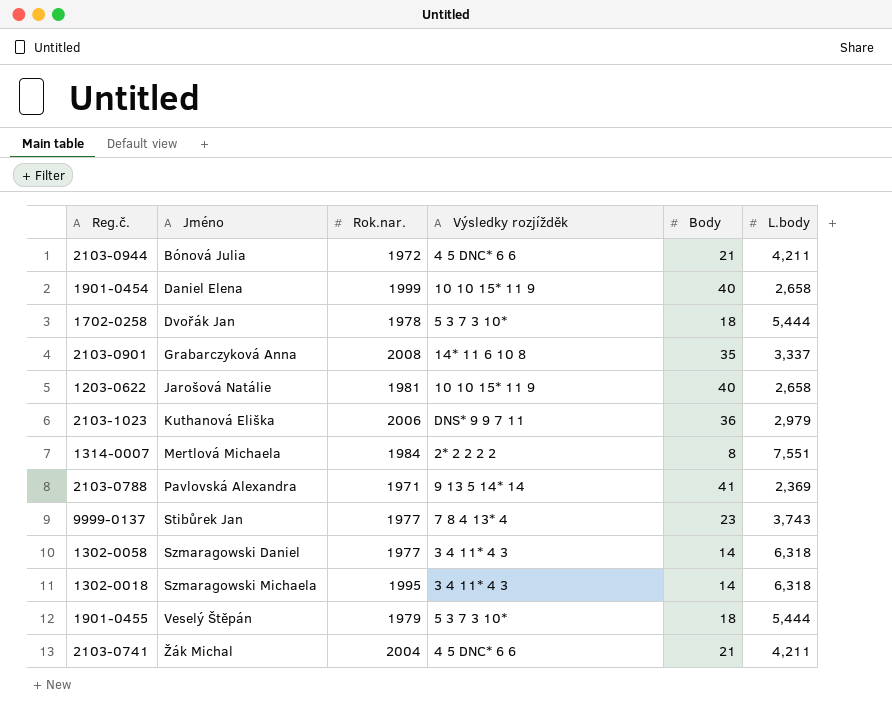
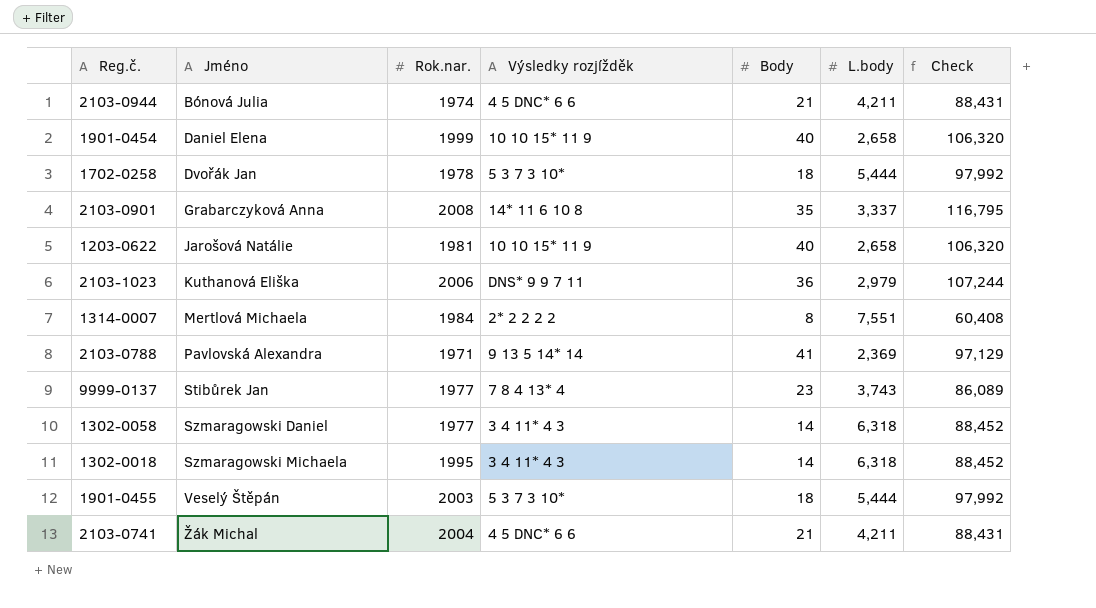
column Check | formula: none -> [Body] * [L.body]
2103-0944 | Rok.nar.: 1972 -> 1974
1901-0455 | Rok.nar.: 1979 -> 2003

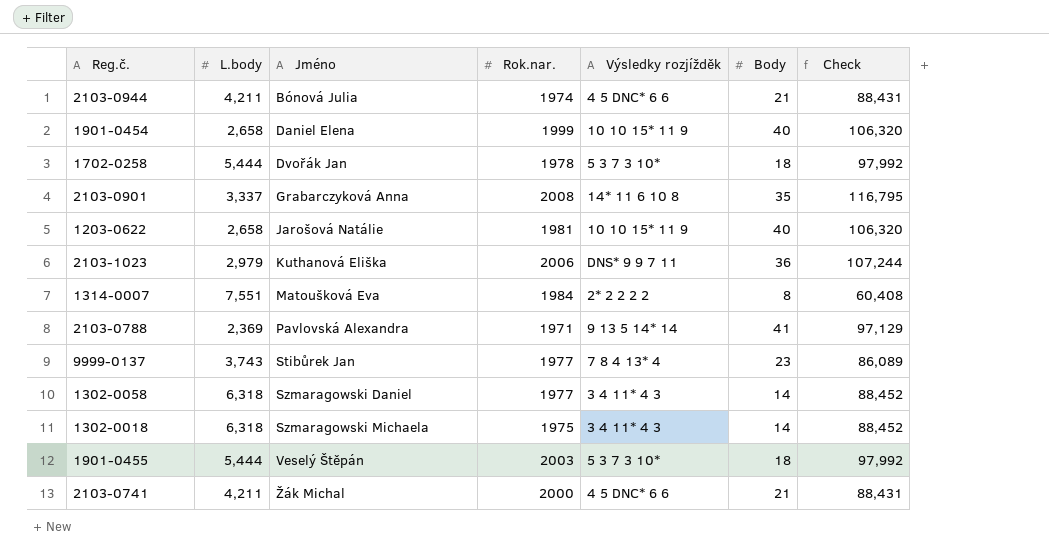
column L.body | position: 6 -> 2
1314-0007 | Jméno: Mertlová Michaela -> Matoušková Eva
1302-0018 | Rok.nar.: 1995 -> 1975
2103-0741 | Rok.nar.: 2004 -> 2000

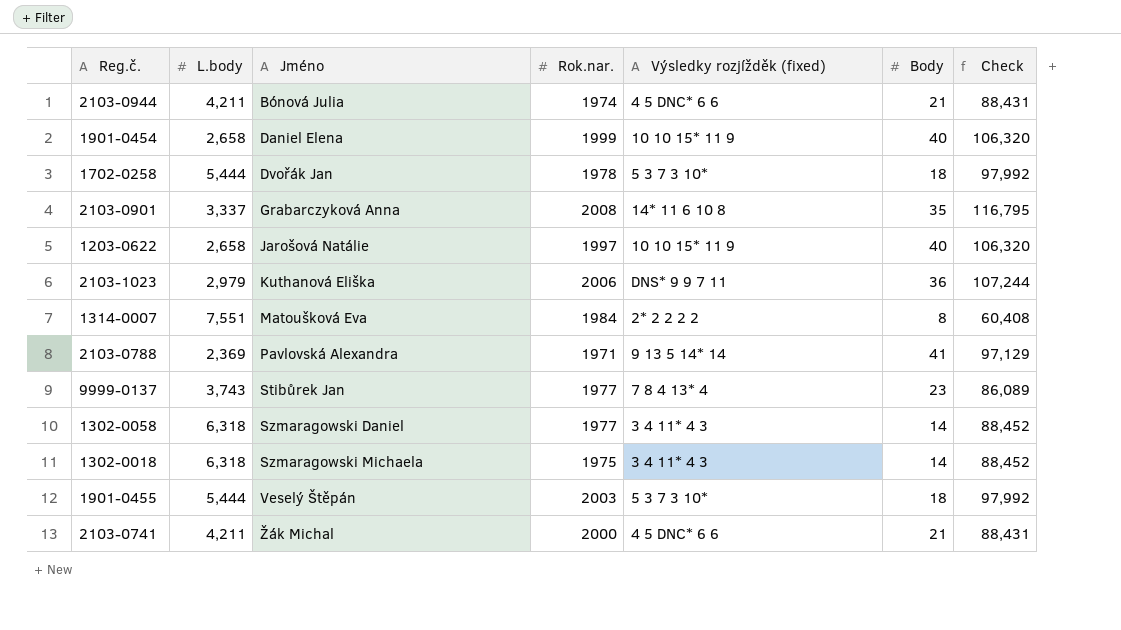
column name: Výsledky rozjížděk -> Výsledky rozjížděk (fixed)
1203-0622 | Rok.nar.: 1981 -> 1997

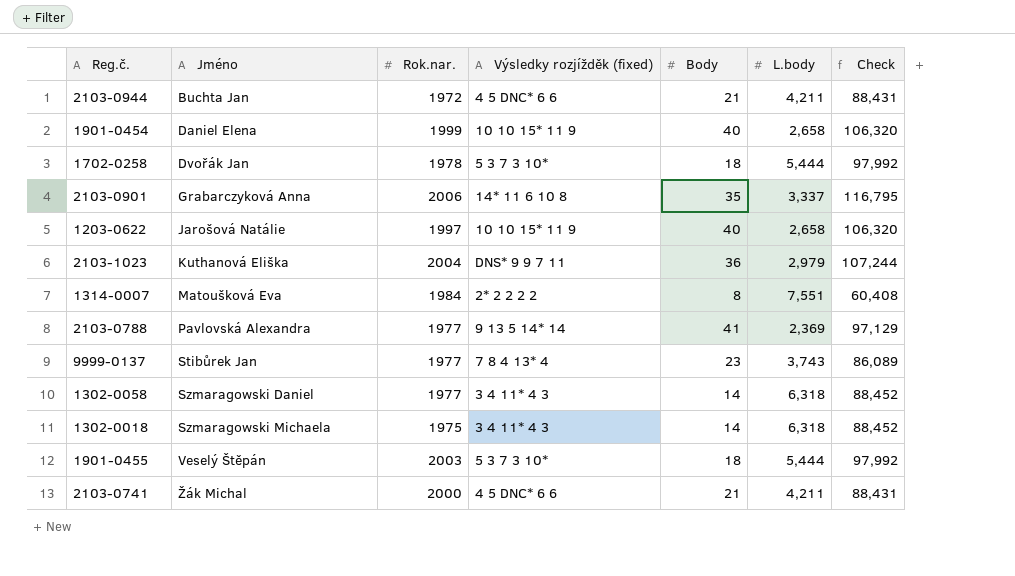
column L.body | position: 2 -> 6
2103-0944 | Jméno: Bónová Julia -> Buchta Jan
2103-0944 | Rok.nar.: 1974 -> 1972
2103-0901 | Rok.nar.: 2008 -> 2006
2103-1023 | Rok.nar.: 2006 -> 2004
2103-0788 | Rok.nar.: 1971 -> 1977

